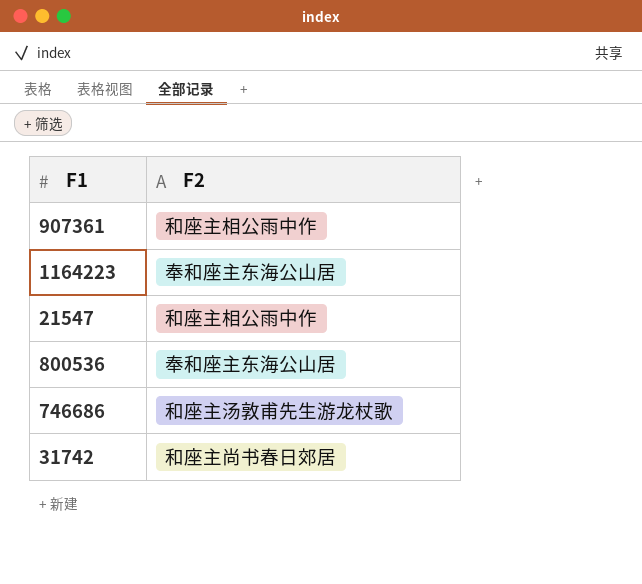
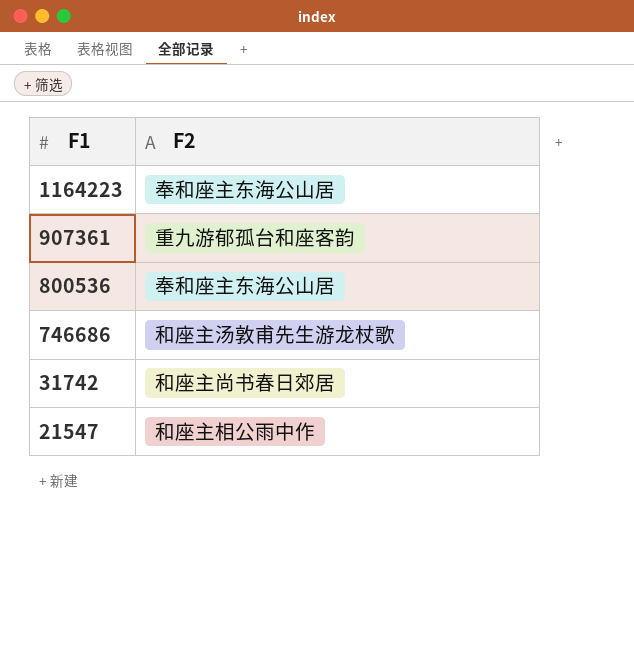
row order: none -> F1 descending
907361 | F2: 和座主相公雨中作 -> 重九游郁孤台和座客韵

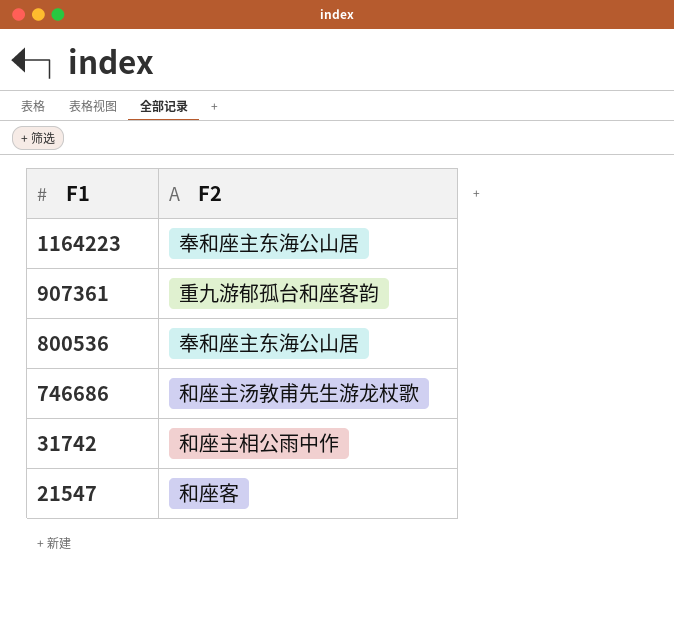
31742 | F2: 和座主尚书春日郊居 -> 和座主相公雨中作
21547 | F2: 和座主相公雨中作 -> 和座客

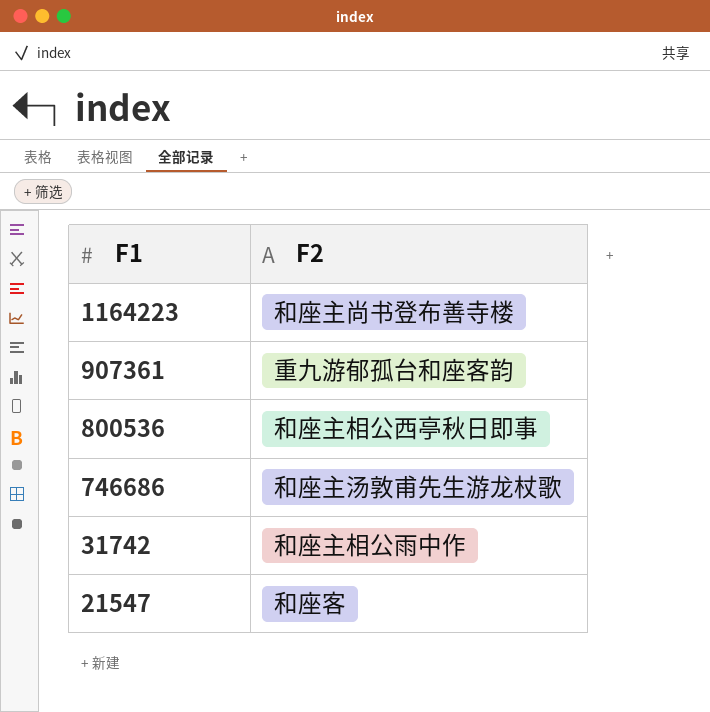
1164223 | F2: 奉和座主东海公山居 -> 和座主尚书登布善寺楼
800536 | F2: 奉和座主东海公山居 -> 和座主相公西亭秋日即事

